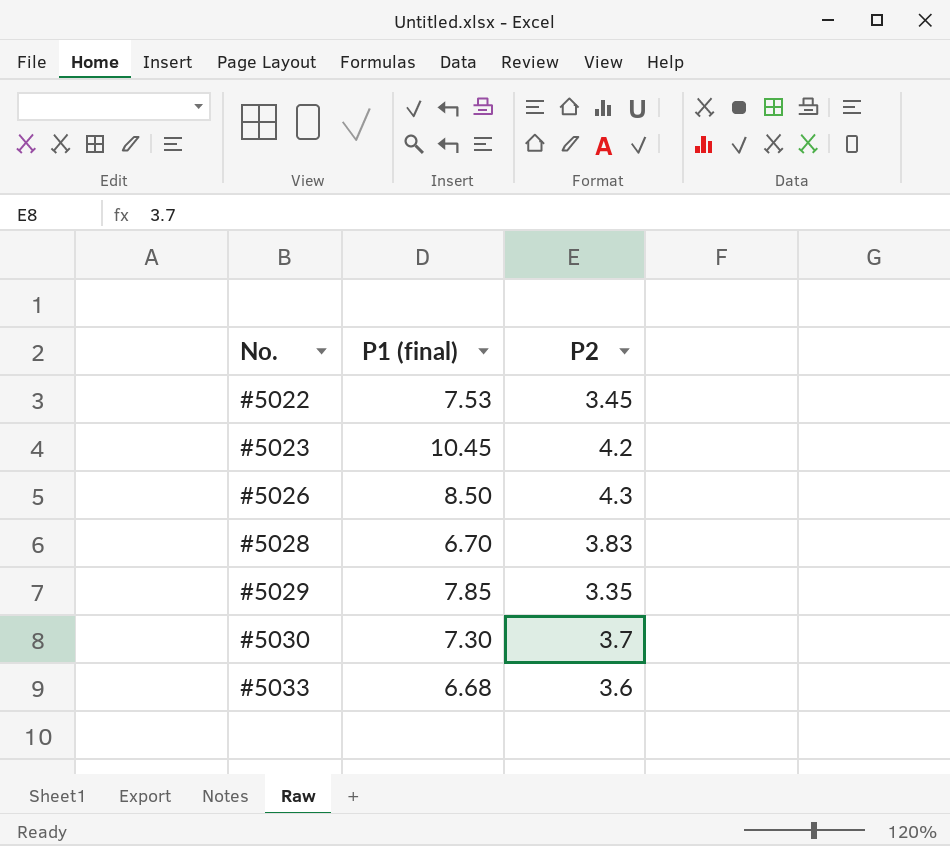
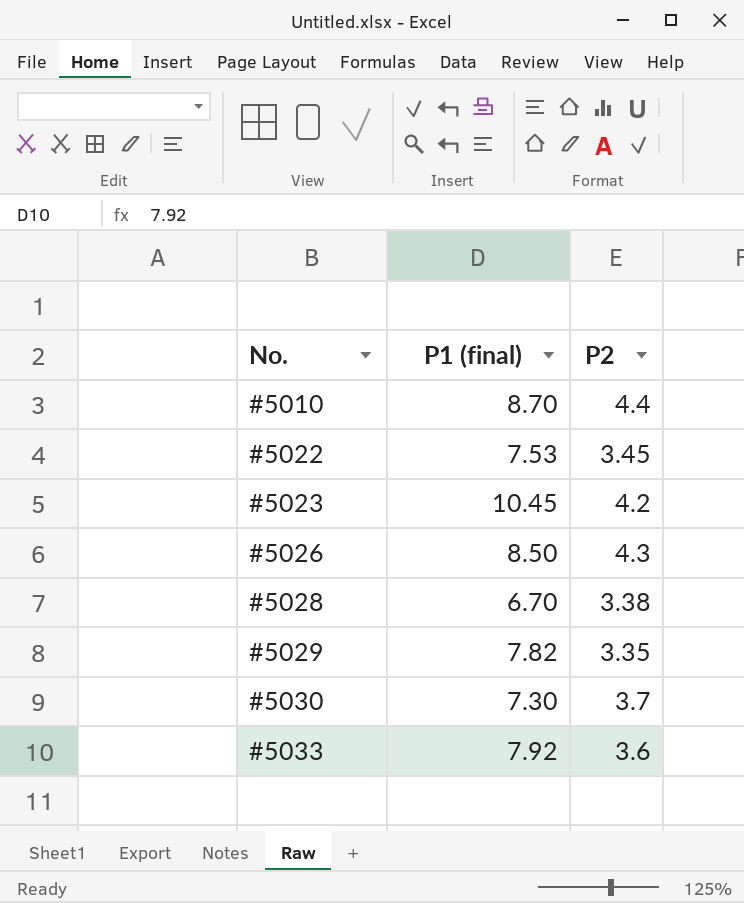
row #5010: none -> 8.70 | 4.4
#5028 | P2: 3.83 -> 3.38
#5029 | P1 (final): 7.85 -> 7.82
#5033 | P1 (final): 6.68 -> 7.92

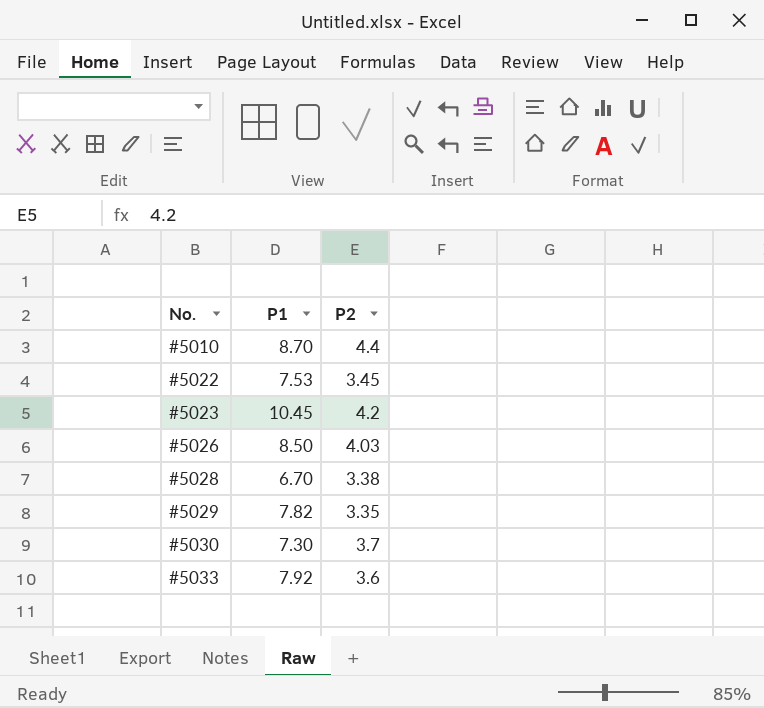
column name: P1 (final) -> P1
#5026 | P2: 4.3 -> 4.03

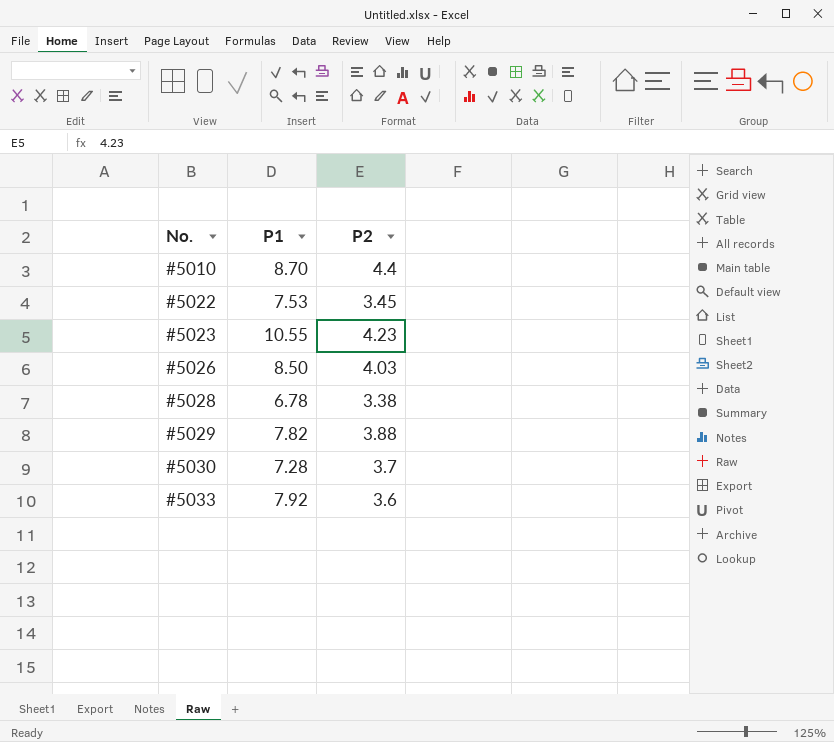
#5023 | P1: 10.45 -> 10.55
#5023 | P2: 4.2 -> 4.23
#5028 | P1: 6.70 -> 6.78
#5029 | P2: 3.35 -> 3.88
#5030 | P1: 7.30 -> 7.28

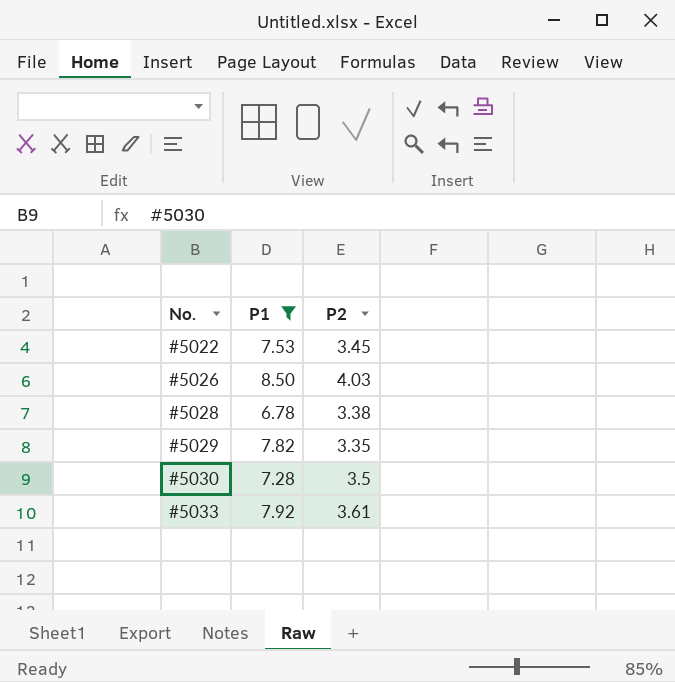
filter: none -> P1 <= 8.50
#5029 | P2: 3.88 -> 3.35
#5030 | P2: 3.7 -> 3.5
#5033 | P2: 3.6 -> 3.61

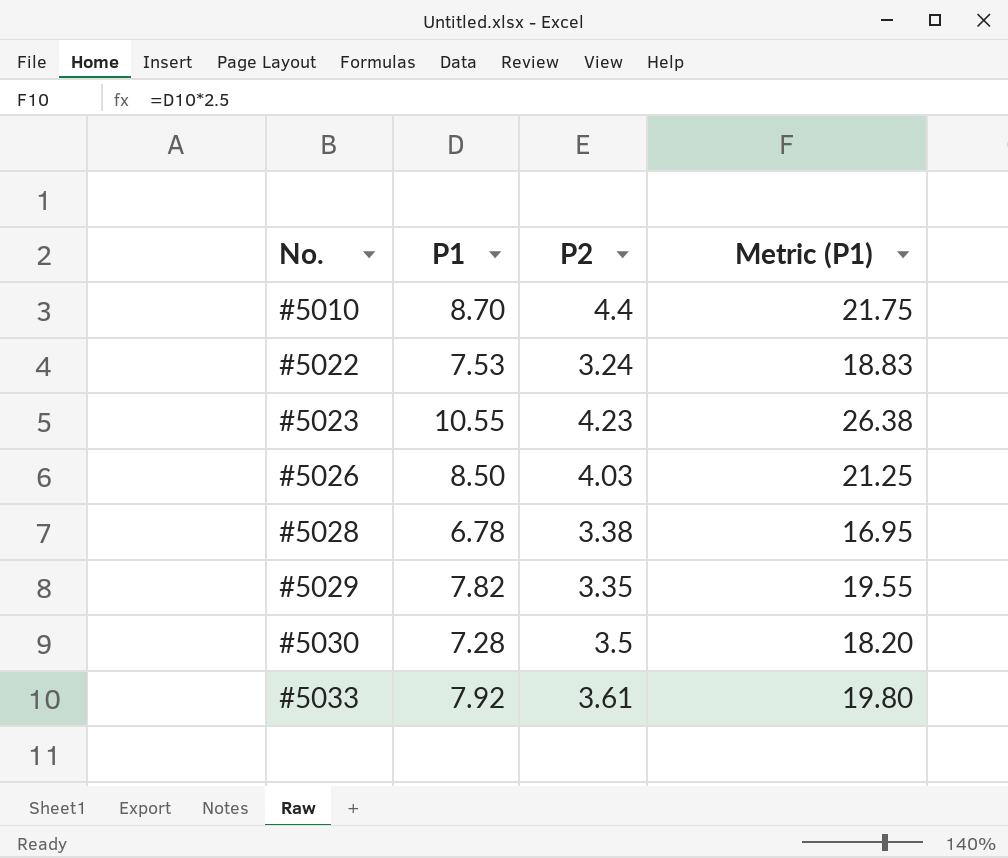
filter: P1 <= 8.50 -> none
column Metric (P1) | formula: none -> [P1] * 2.5
#5022 | P2: 3.45 -> 3.24

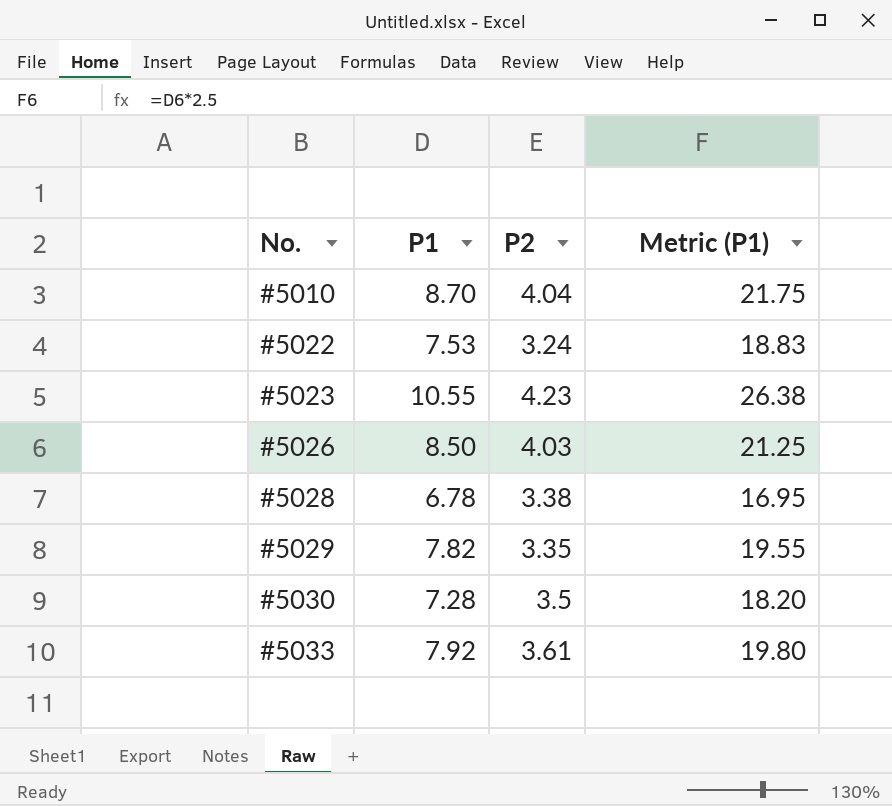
#5010 | P2: 4.4 -> 4.04

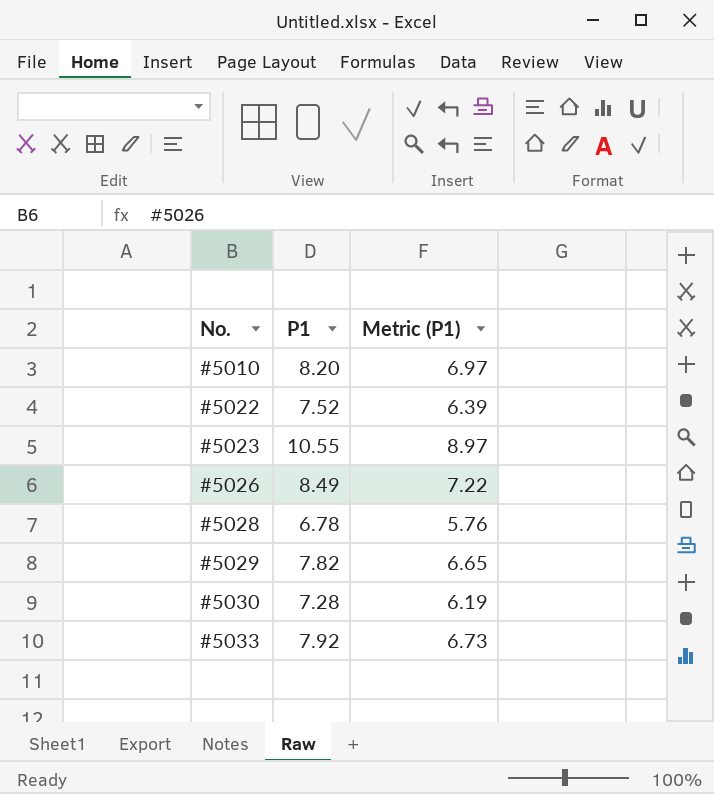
column P2 | position: 3 -> none
column Metric (P1) | formula: [P1] * 2.5 -> [P1] * 0.85
#5010 | P1: 8.70 -> 8.20
#5022 | P1: 7.53 -> 7.52
#5026 | P1: 8.50 -> 8.49

